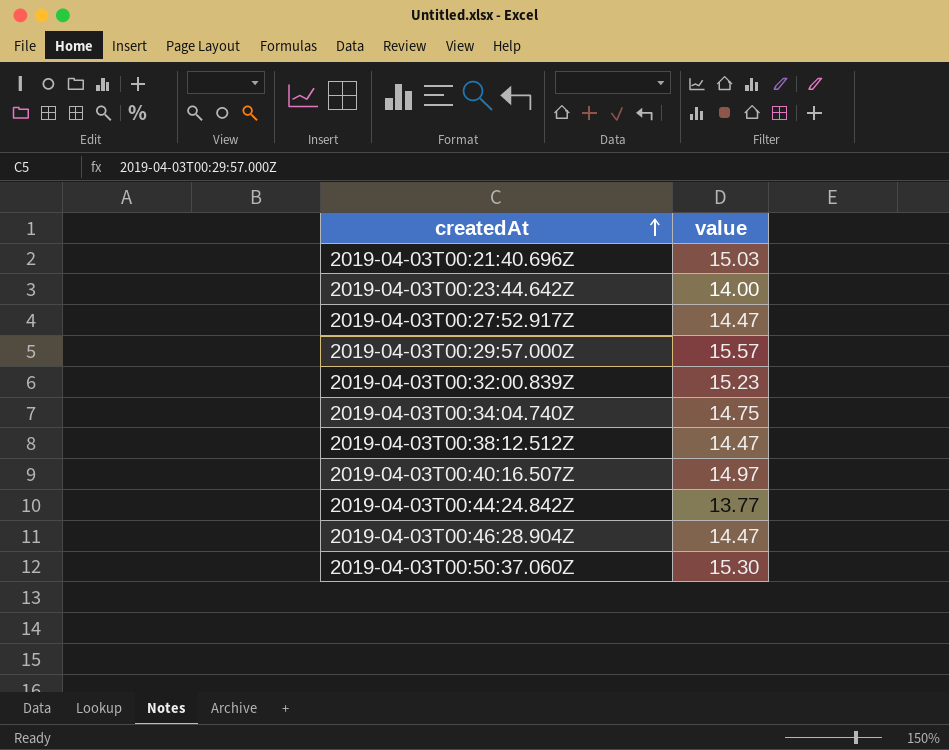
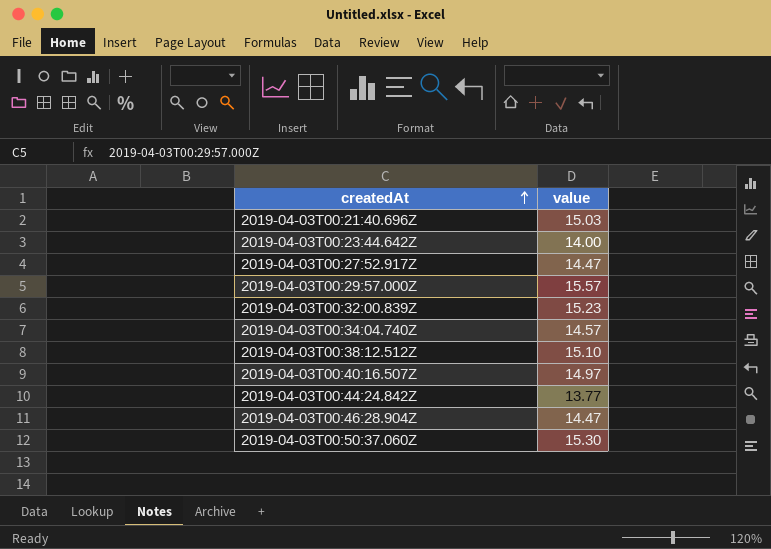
2019-04-03T00:34:04.740Z | value: 14.75 -> 14.57
2019-04-03T00:38:12.512Z | value: 14.47 -> 15.10

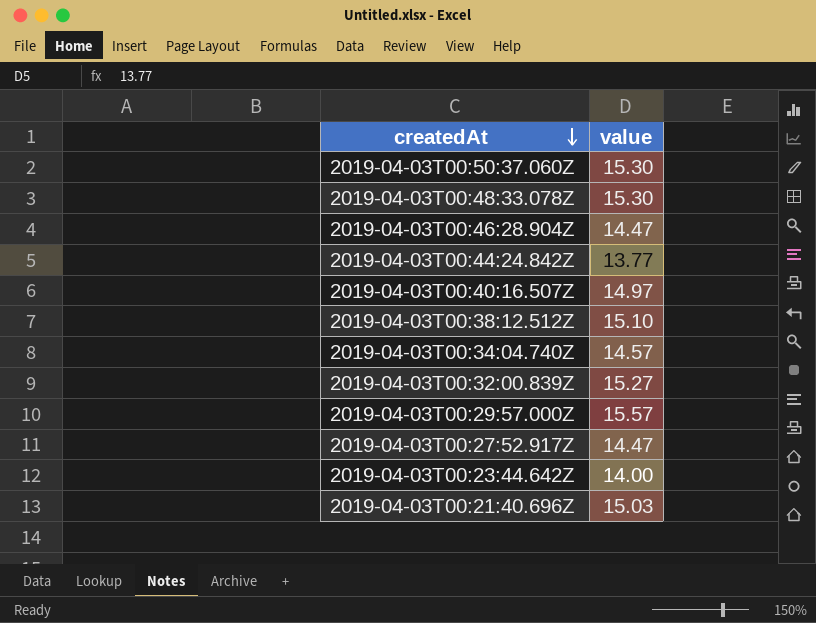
row order: createdAt ascending -> createdAt descending
row 2019-04-03T00:48:33.078Z: none -> 15.30
2019-04-03T00:32:00.839Z | value: 15.23 -> 15.27

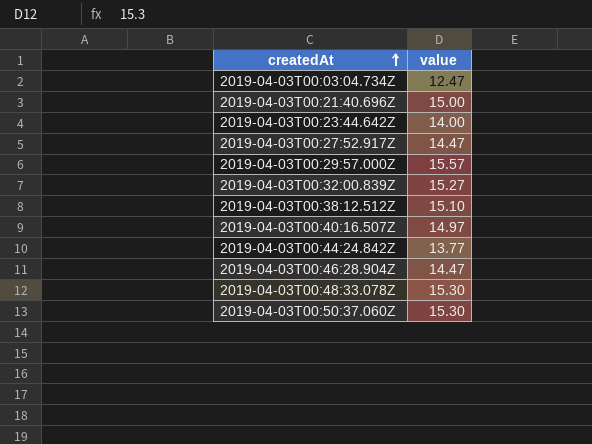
row order: createdAt descending -> createdAt ascending
row 2019-04-03T00:34:04.740Z: 14.57 -> none
row 2019-04-03T00:03:04.734Z: none -> 12.47
2019-04-03T00:21:40.696Z | value: 15.03 -> 15.00

